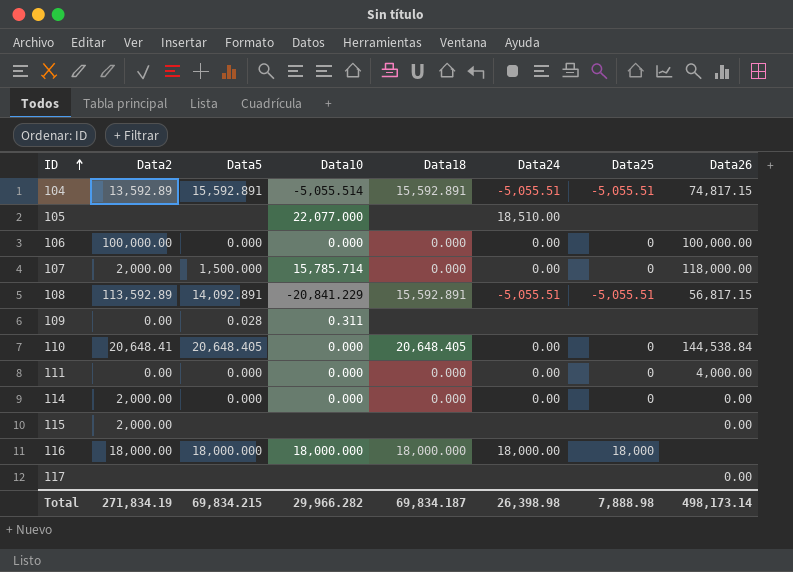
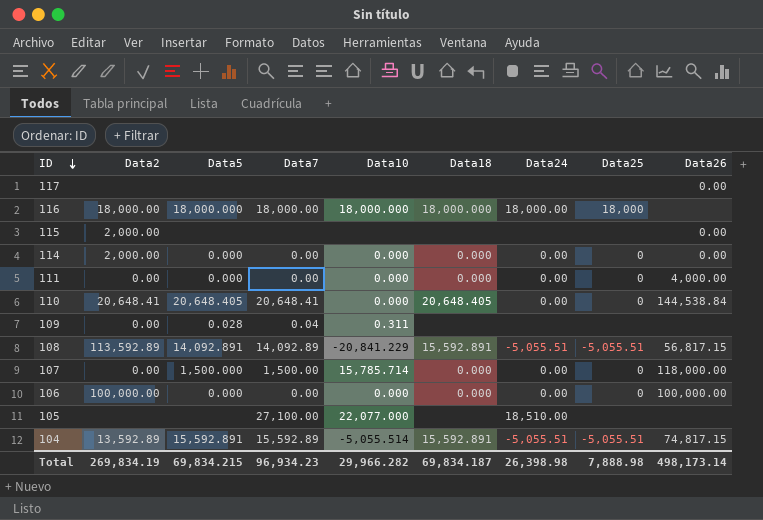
row order: ID ascending -> ID descending
column Data7 | position: none -> 4
107 | Data2: 2,000.00 -> 0.00
Total | Data2: 271,834.19 -> 269,834.19

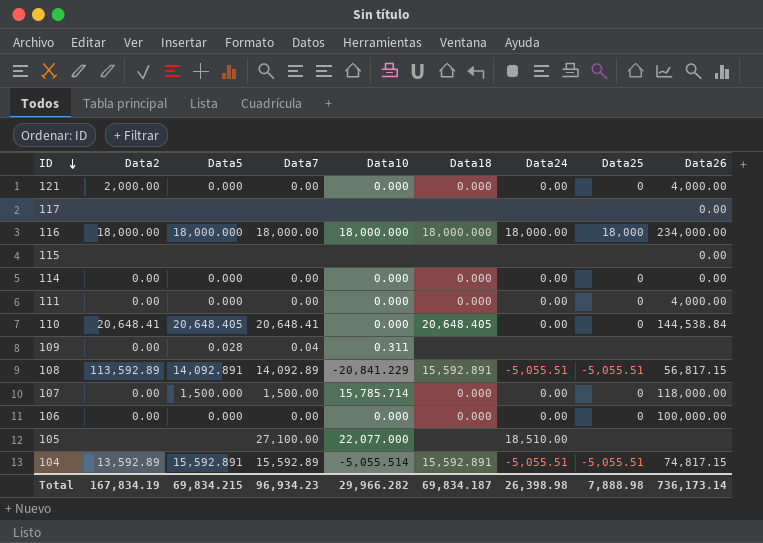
row 121: none -> 2,000.00 | 0.000 | 0.00 | 0.000 | 0.000 | 0.00 | 0 | 4,000.00
116 | Data26: none -> 234,000.00
115 | Data2: 2,000.00 -> none
114 | Data2: 2,000.00 -> 0.00
106 | Data2: 100,000.00 -> 0.00
Total | Data2: 269,834.19 -> 167,834.19
Total | Data26: 498,173.14 -> 736,173.14

